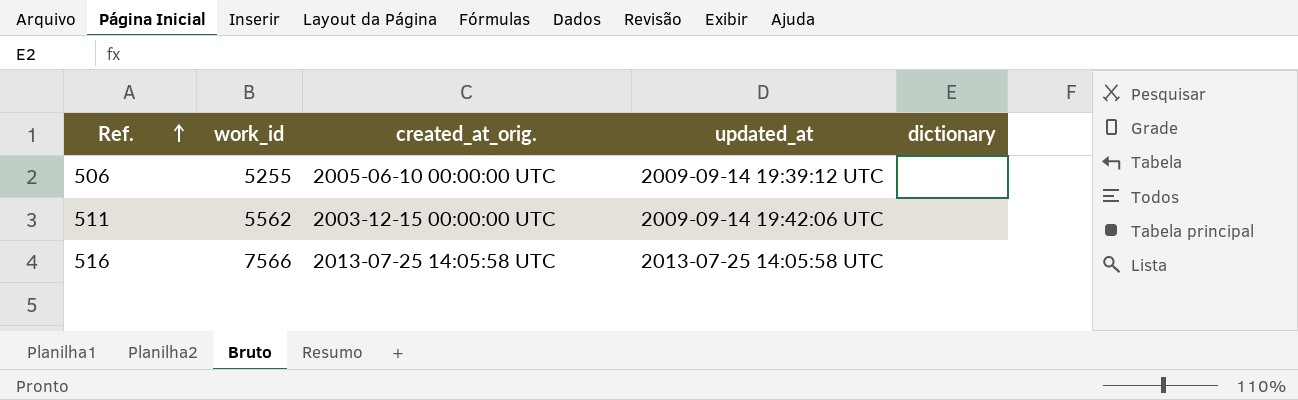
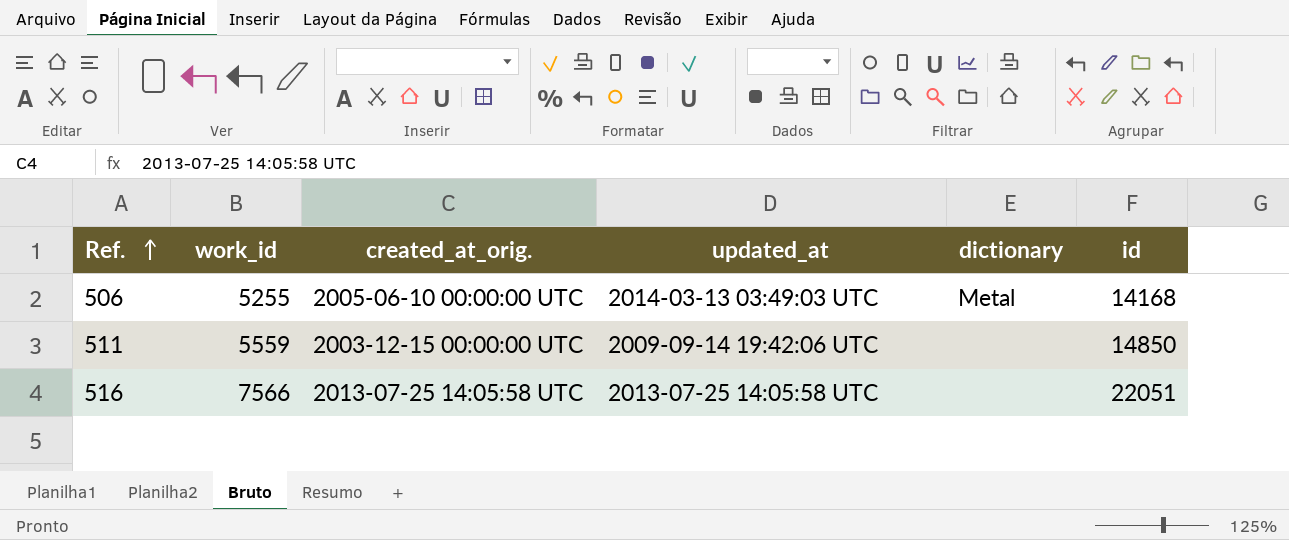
column id | position: none -> 6
506 | updated_at: 2009-09-14 19:39:12 UTC -> 2014-03-13 03:49:03 UTC
506 | dictionary: none -> Metal
511 | work_id: 5562 -> 5559

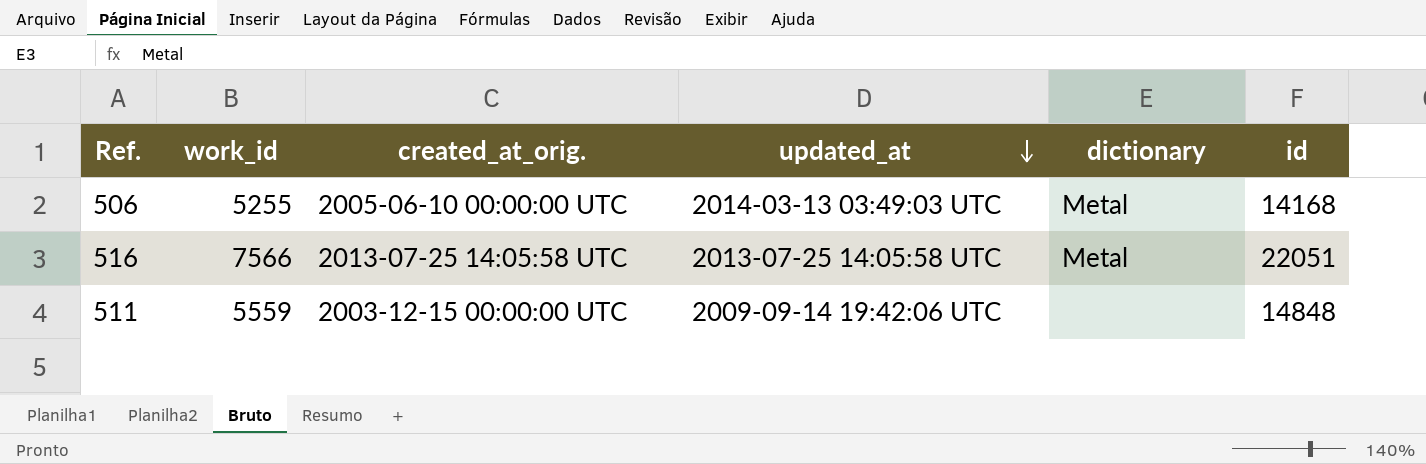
row order: Ref. ascending -> updated_at descending
516 | dictionary: none -> Metal
511 | id: 14850 -> 14848

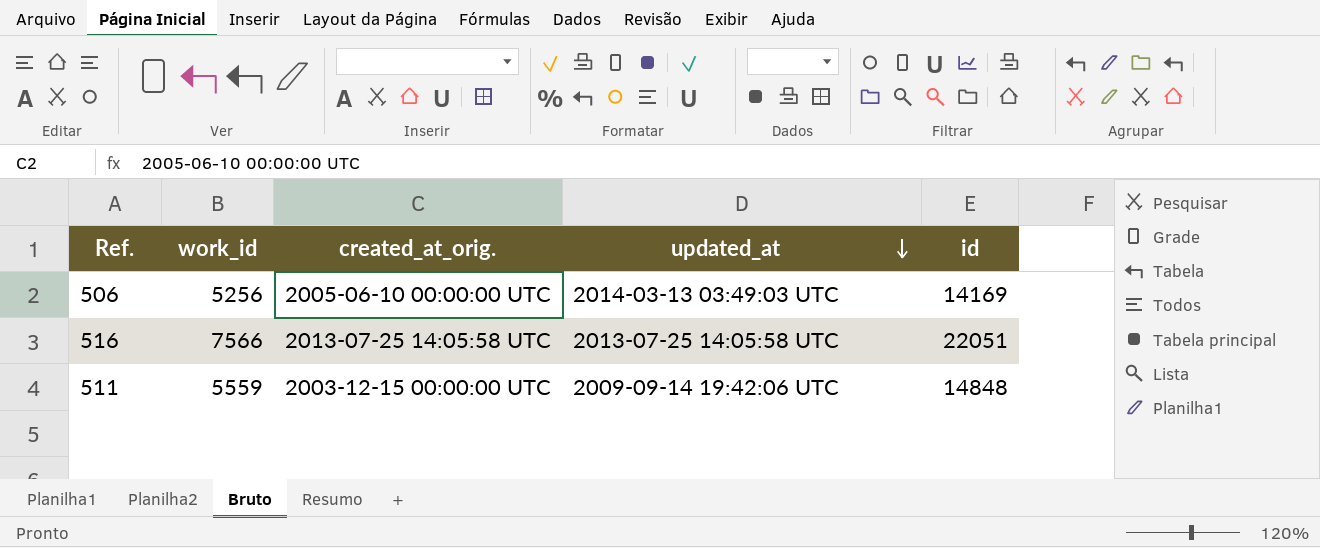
column dictionary | position: 5 -> none
506 | work_id: 5255 -> 5256
506 | id: 14168 -> 14169

